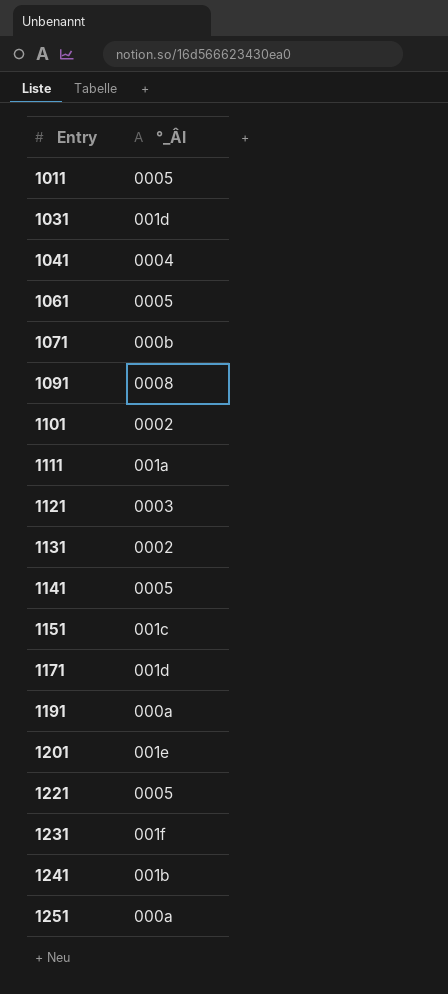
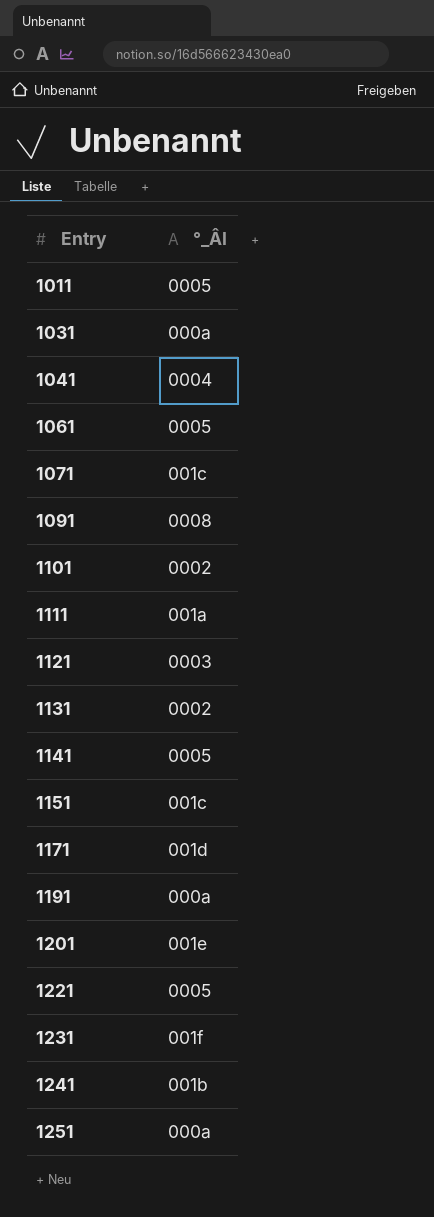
1031 | °_ÂI: 001d -> 000a
1071 | °_ÂI: 000b -> 001c

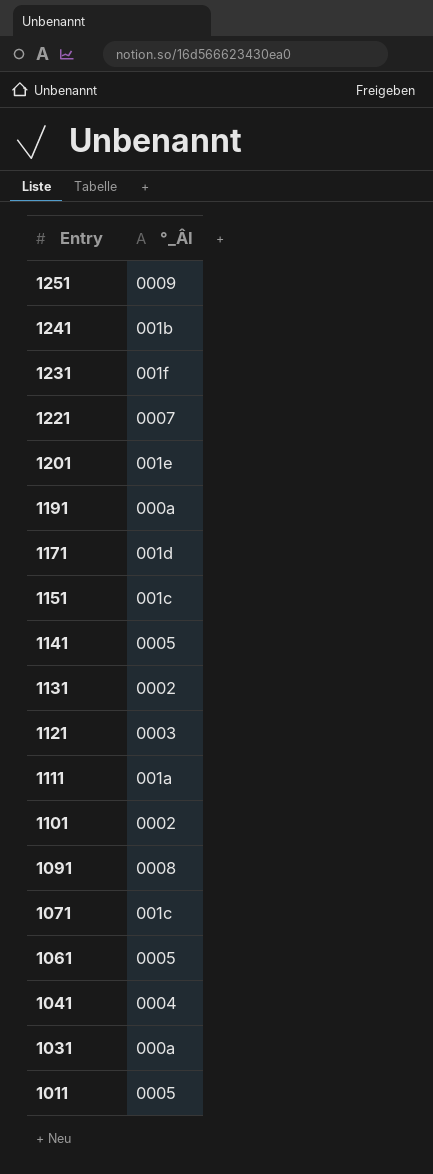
row order: Entry ascending -> Entry descending
1251 | °_ÂI: 000a -> 0009
1221 | °_ÂI: 0005 -> 0007

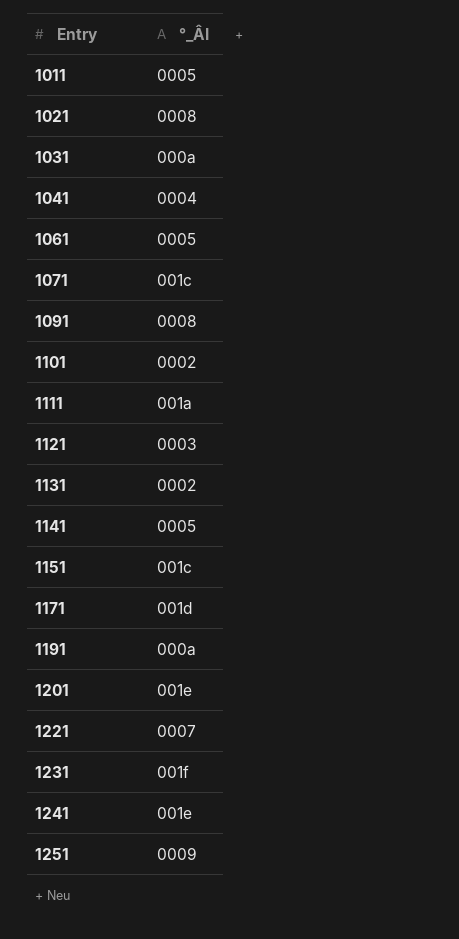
row order: Entry descending -> Entry ascending
row 1021: none -> 0008
1241 | °_ÂI: 001b -> 001e

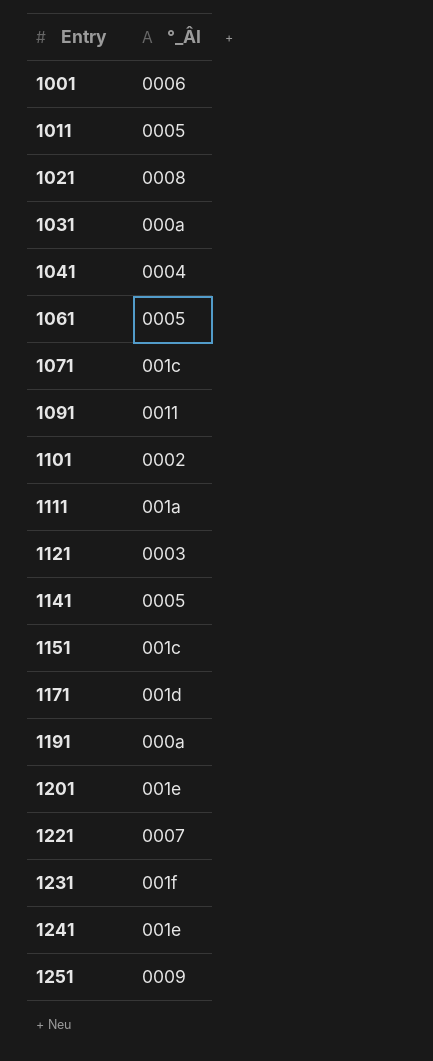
row 1131: 0002 -> none
row 1001: none -> 0006
1091 | °_ÂI: 0008 -> 0011

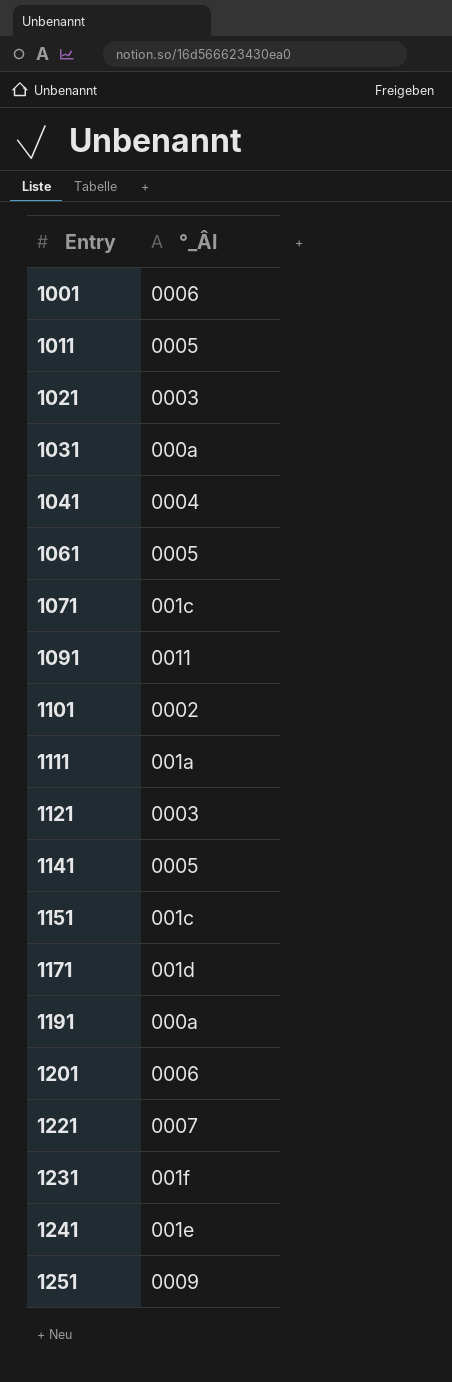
1021 | °_ÂI: 0008 -> 0003
1201 | °_ÂI: 001e -> 0006

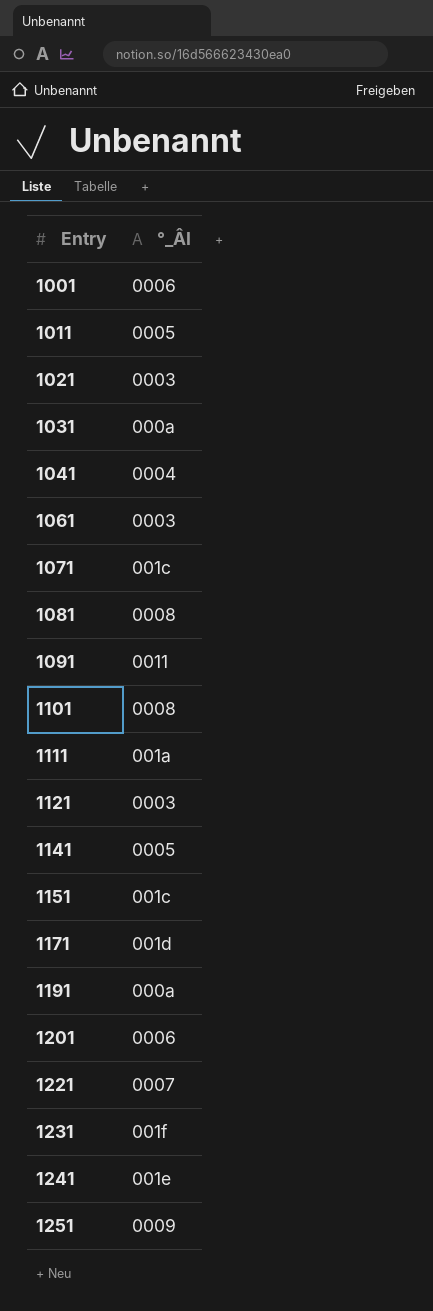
1061 | °_ÂI: 0005 -> 0003
row 1081: none -> 0008
1101 | °_ÂI: 0002 -> 0008

